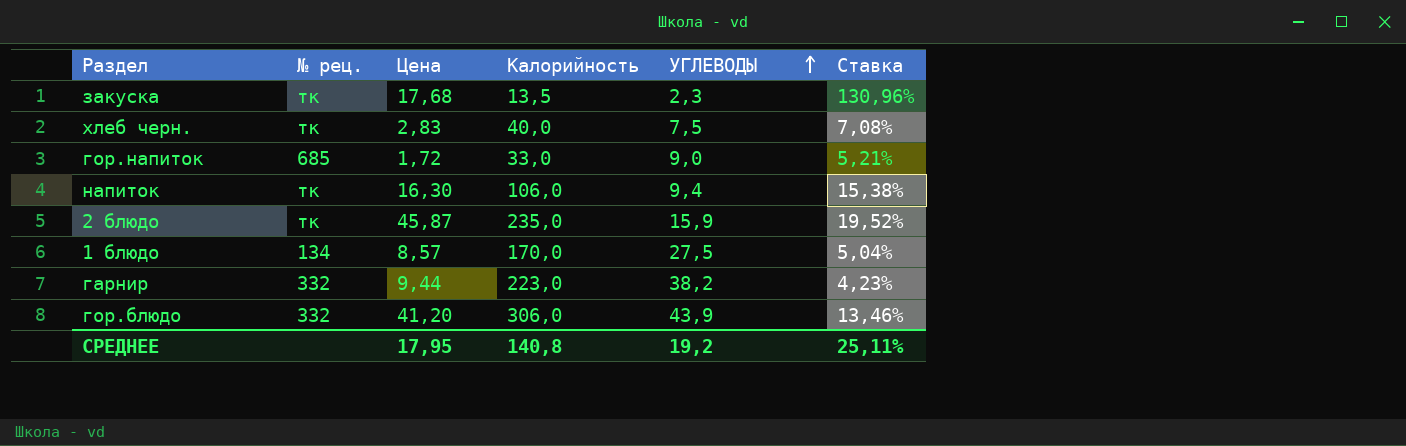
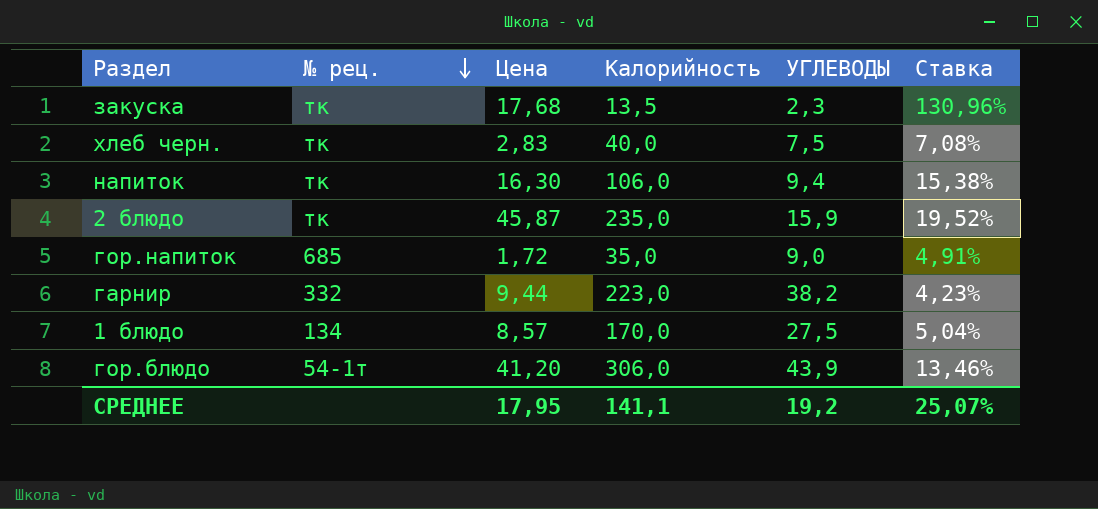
row order: УГЛЕВОДЫ ascending -> № рец. descending
гор.напиток | Калорийность: 33,0 -> 35,0
гор.напиток | Ставка: 5,21% -> 4,91%
гор.блюдо | № рец.: 332 -> 54-1т
СРЕДНЕЕ | Калорийность: 140,8 -> 141,1
СРЕДНЕЕ | Ставка: 25,11% -> 25,07%

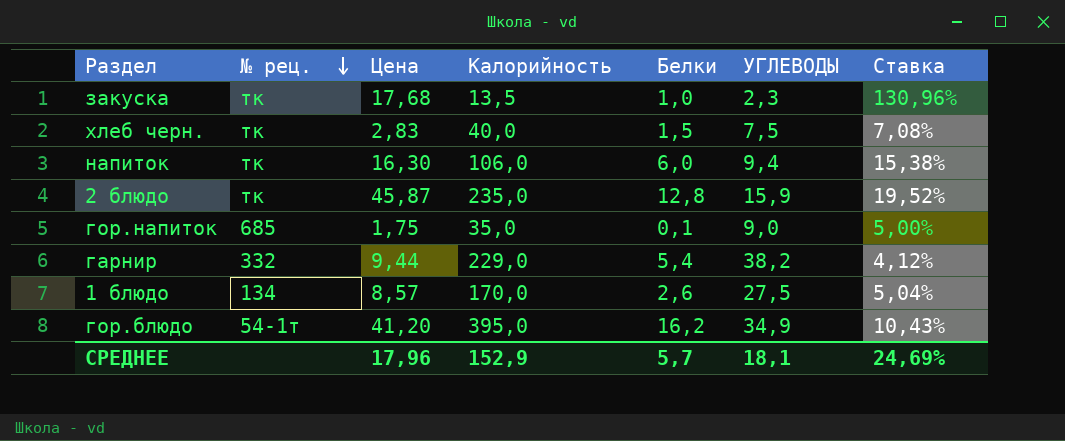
column Белки | position: none -> 5
гор.напиток | Цена: 1,72 -> 1,75
гор.напиток | Ставка: 4,91% -> 5,00%
гарнир | Калорийность: 223,0 -> 229,0
гарнир | Ставка: 4,23% -> 4,12%
гор.блюдо | Калорийность: 306,0 -> 395,0
гор.блюдо | УГЛЕВОДЫ: 43,9 -> 34,9
гор.блюдо | Ставка: 13,46% -> 10,43%
СРЕДНЕЕ | Цена: 17,95 -> 17,96
СРЕДНЕЕ | Калорийность: 141,1 -> 152,9
СРЕДНЕЕ | УГЛЕВОДЫ: 19,2 -> 18,1
СРЕДНЕЕ | Ставка: 25,07% -> 24,69%

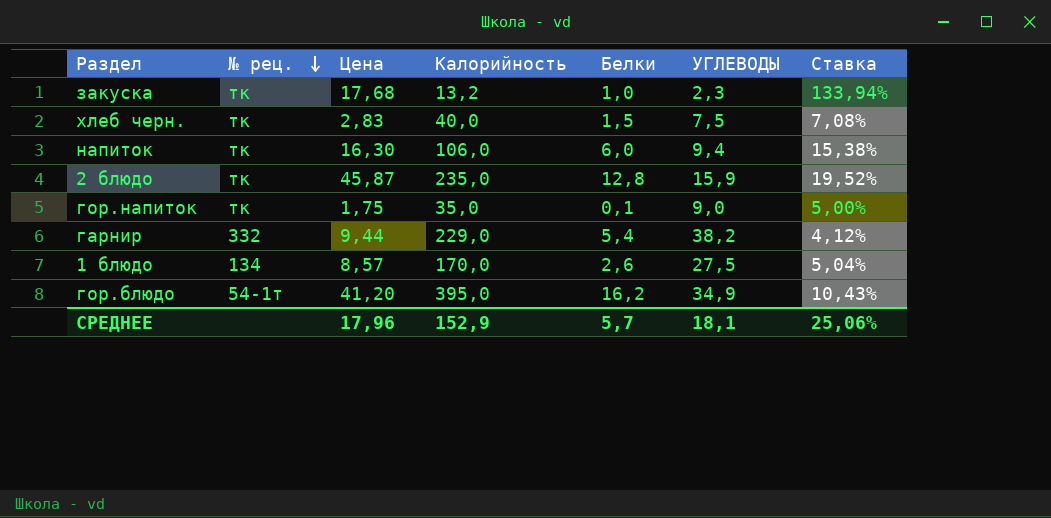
закуска | Калорийность: 13,5 -> 13,2
закуска | Ставка: 130,96% -> 133,94%
гор.напиток | № рец.: 685 -> тк
СРЕДНЕЕ | Ставка: 24,69% -> 25,06%

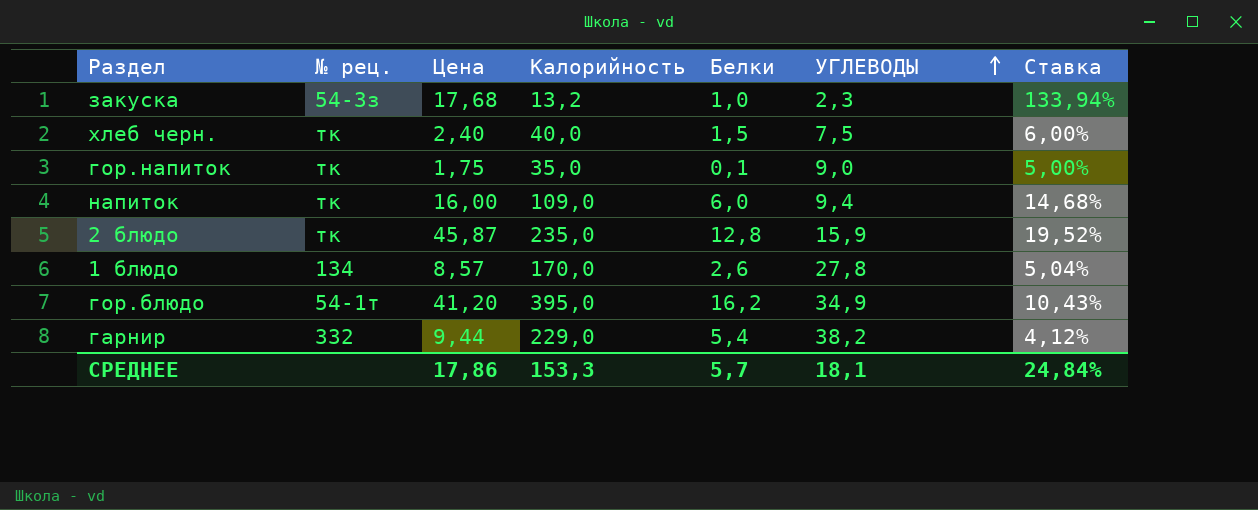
row order: № рец. descending -> УГЛЕВОДЫ ascending
закуска | № рец.: тк -> 54-3з
хлеб черн. | Цена: 2,83 -> 2,40
хлеб черн. | Ставка: 7,08% -> 6,00%
напиток | Цена: 16,30 -> 16,00
напиток | Калорийность: 106,0 -> 109,0
напиток | Ставка: 15,38% -> 14,68%
1 блюдо | УГЛЕВОДЫ: 27,5 -> 27,8
СРЕДНЕЕ | Цена: 17,96 -> 17,86
СРЕДНЕЕ | Калорийность: 152,9 -> 153,3
СРЕДНЕЕ | Ставка: 25,06% -> 24,84%

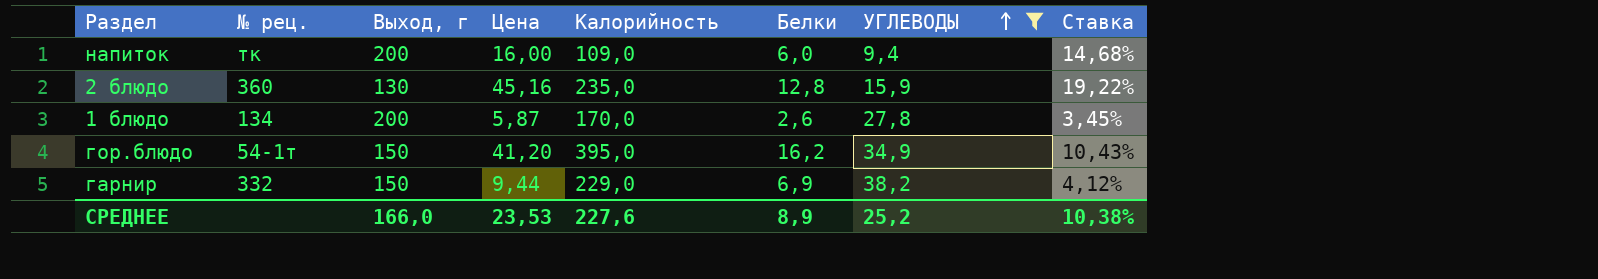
filter: none -> УГЛЕВОДЫ >= 9,4
column Выход, г | position: none -> 3
2 блюдо | № рец.: тк -> 360
2 блюдо | Цена: 45,87 -> 45,16
2 блюдо | Ставка: 19,52% -> 19,22%
1 блюдо | Цена: 8,57 -> 5,87
1 блюдо | Ставка: 5,04% -> 3,45%
гарнир | Белки: 5,4 -> 6,9
СРЕДНЕЕ | Цена: 17,86 -> 23,53
СРЕДНЕЕ | Калорийность: 153,3 -> 227,6
СРЕДНЕЕ | Белки: 5,7 -> 8,9
СРЕДНЕЕ | УГЛЕВОДЫ: 18,1 -> 25,2
СРЕДНЕЕ | Ставка: 24,84% -> 10,38%

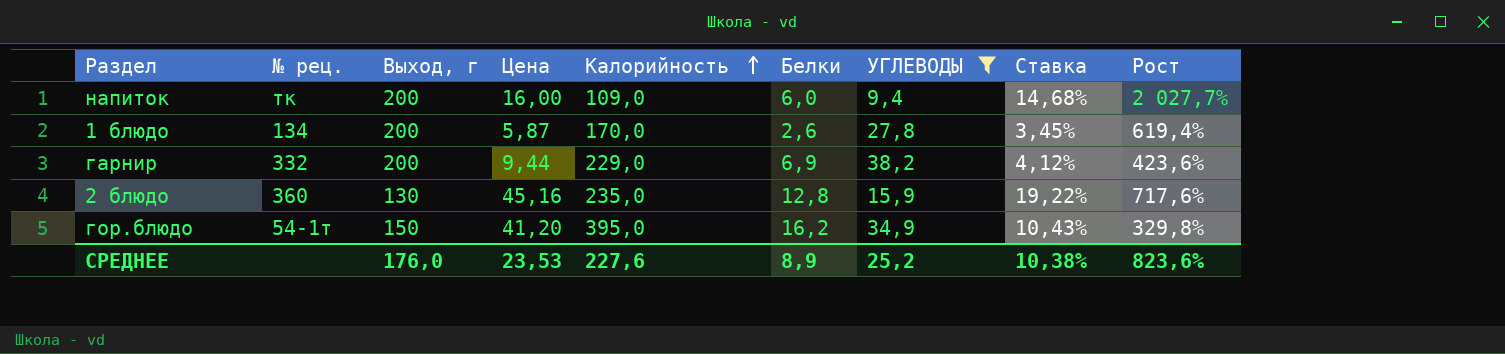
row order: УГЛЕВОДЫ ascending -> Калорийность ascending
column Рост | formula: none -> ([Выход, г] - [УГЛЕВОДЫ]) / [УГЛЕВОДЫ]
гарнир | Выход, г: 150 -> 200
СРЕДНЕЕ | Выход, г: 166,0 -> 176,0

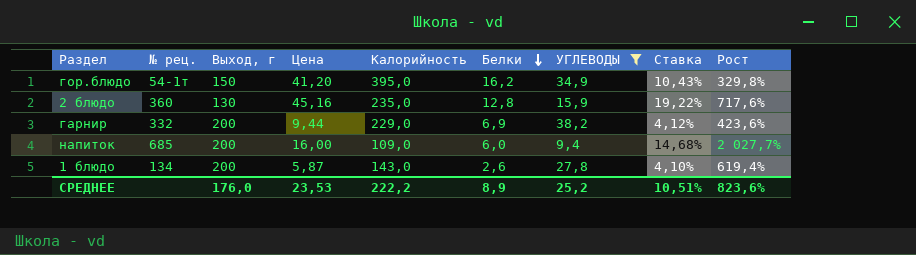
row order: Калорийность ascending -> Белки descending
напиток | № рец.: тк -> 685
1 блюдо | Калорийность: 170,0 -> 143,0
1 блюдо | Ставка: 3,45% -> 4,10%
СРЕДНЕЕ | Калорийность: 227,6 -> 222,2
СРЕДНЕЕ | Ставка: 10,38% -> 10,51%

